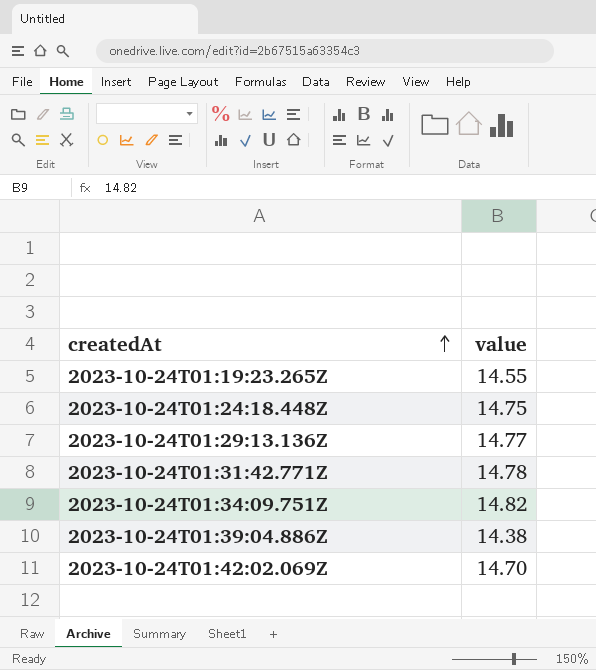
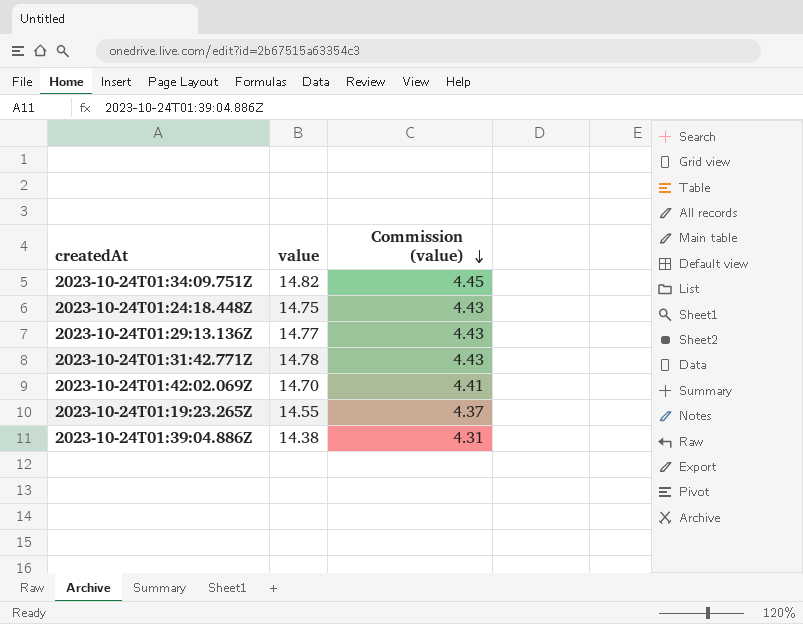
row order: createdAt ascending -> Commission (value) descending
column Commission (value) | formula: none -> [value] * 0.3

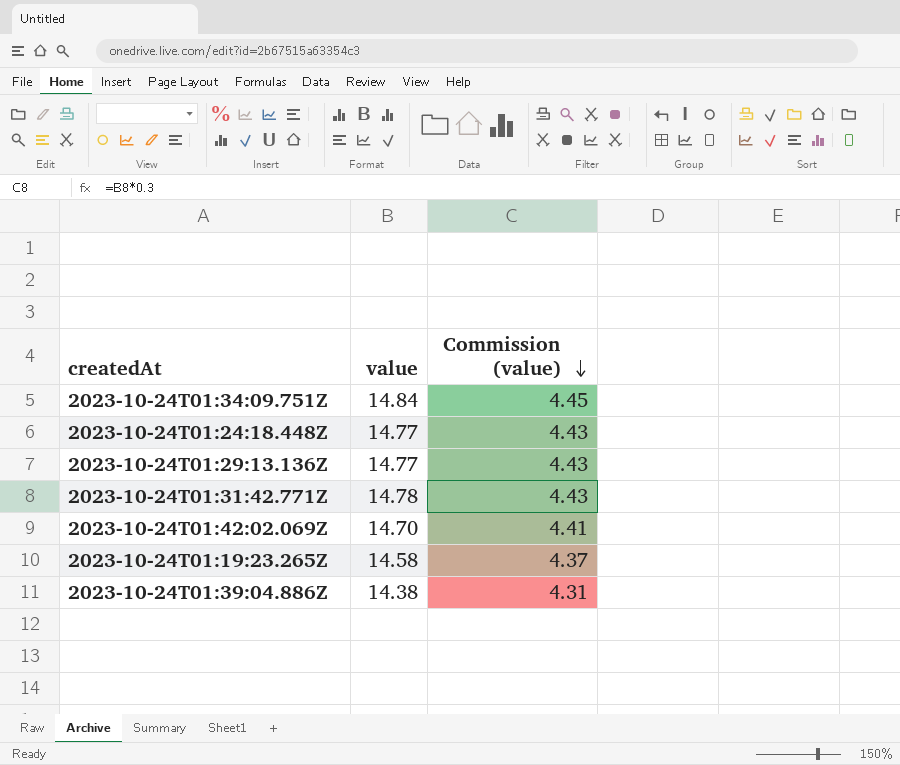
2023-10-24T01:34:09.751Z | value: 14.82 -> 14.84
2023-10-24T01:24:18.448Z | value: 14.75 -> 14.77
2023-10-24T01:19:23.265Z | value: 14.55 -> 14.58

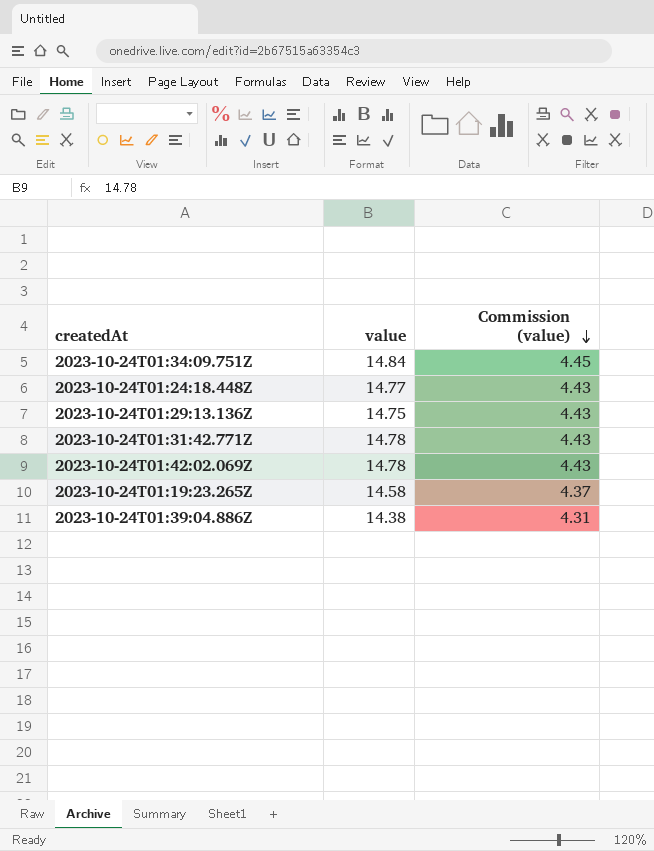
2023-10-24T01:29:13.136Z | value: 14.77 -> 14.75
2023-10-24T01:42:02.069Z | value: 14.70 -> 14.78
2023-10-24T01:42:02.069Z | Commission (value): 4.41 -> 4.43

